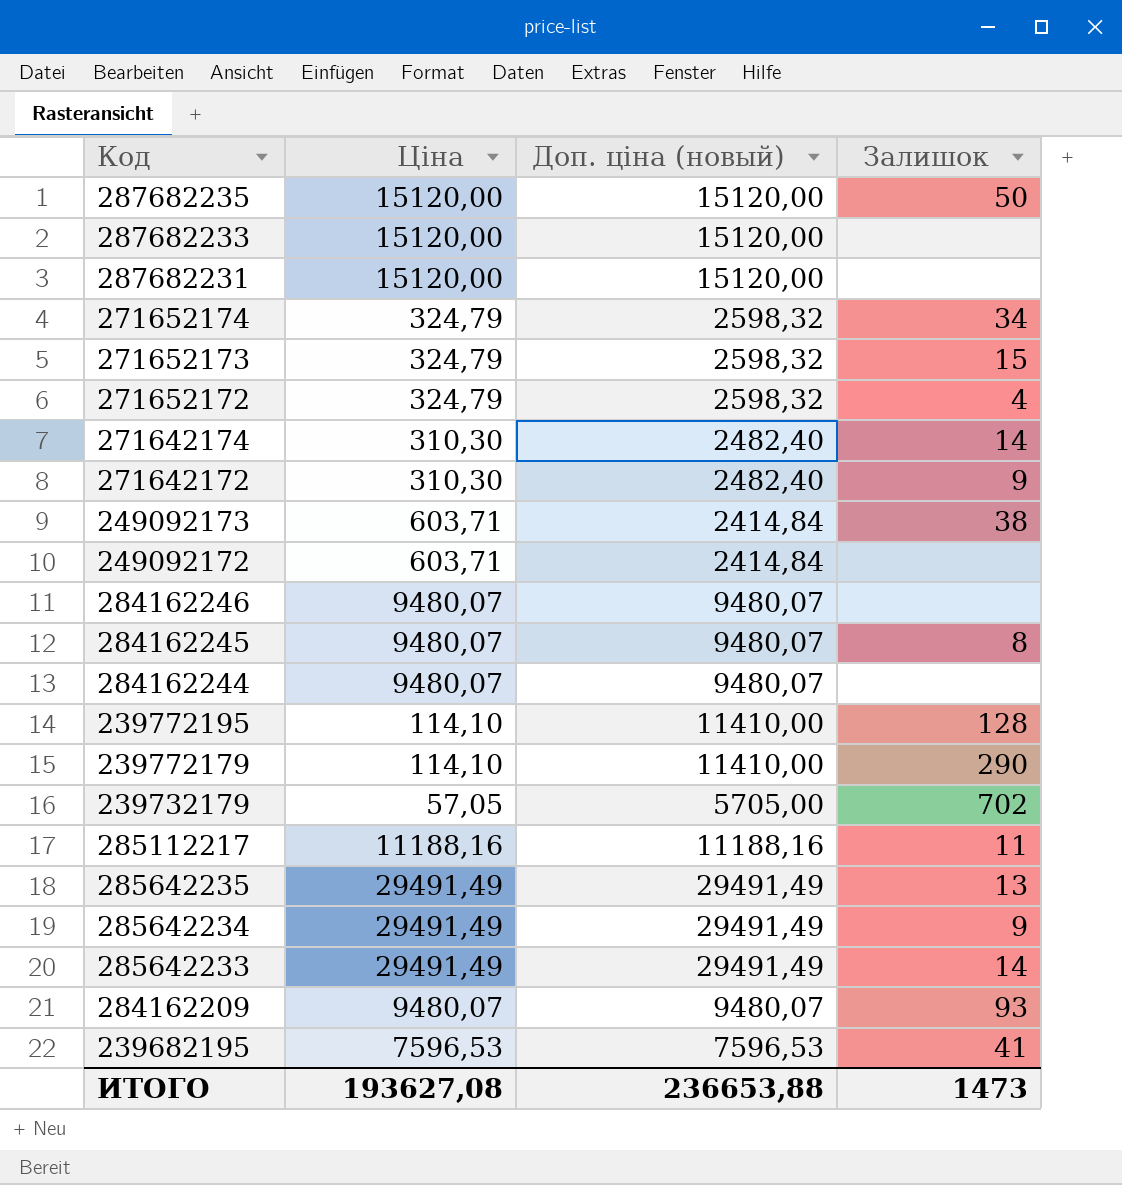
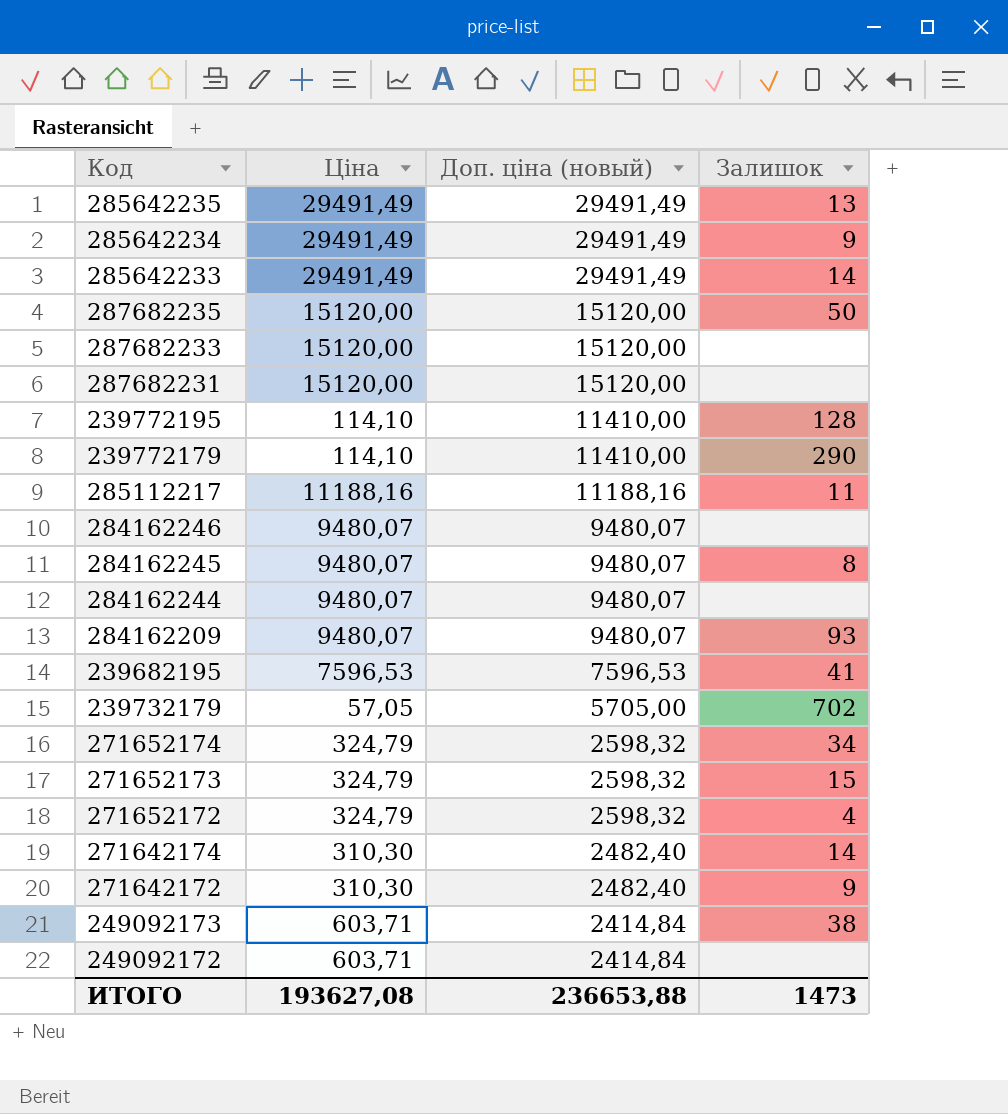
row order: none -> Доп. ціна (новый) descending

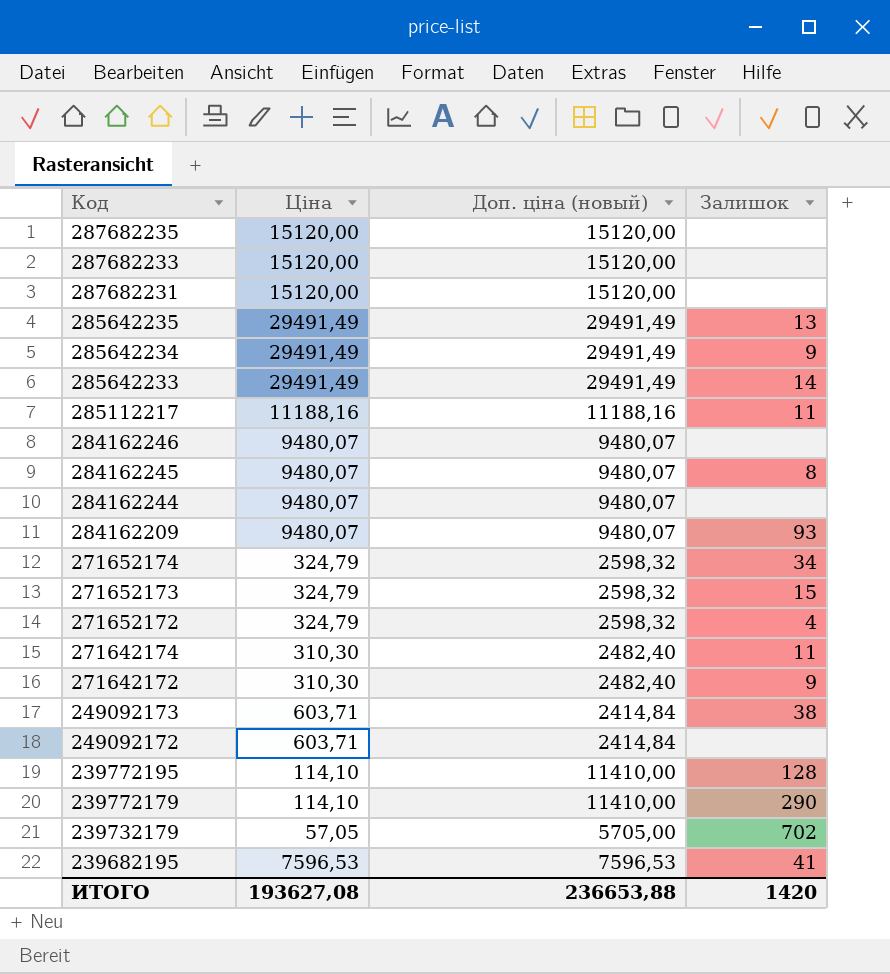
row order: Доп. ціна (новый) descending -> Код descending
287682235 | Залишок: 50 -> none
271642174 | Залишок: 14 -> 11
ИТОГО | Залишок: 1473 -> 1420

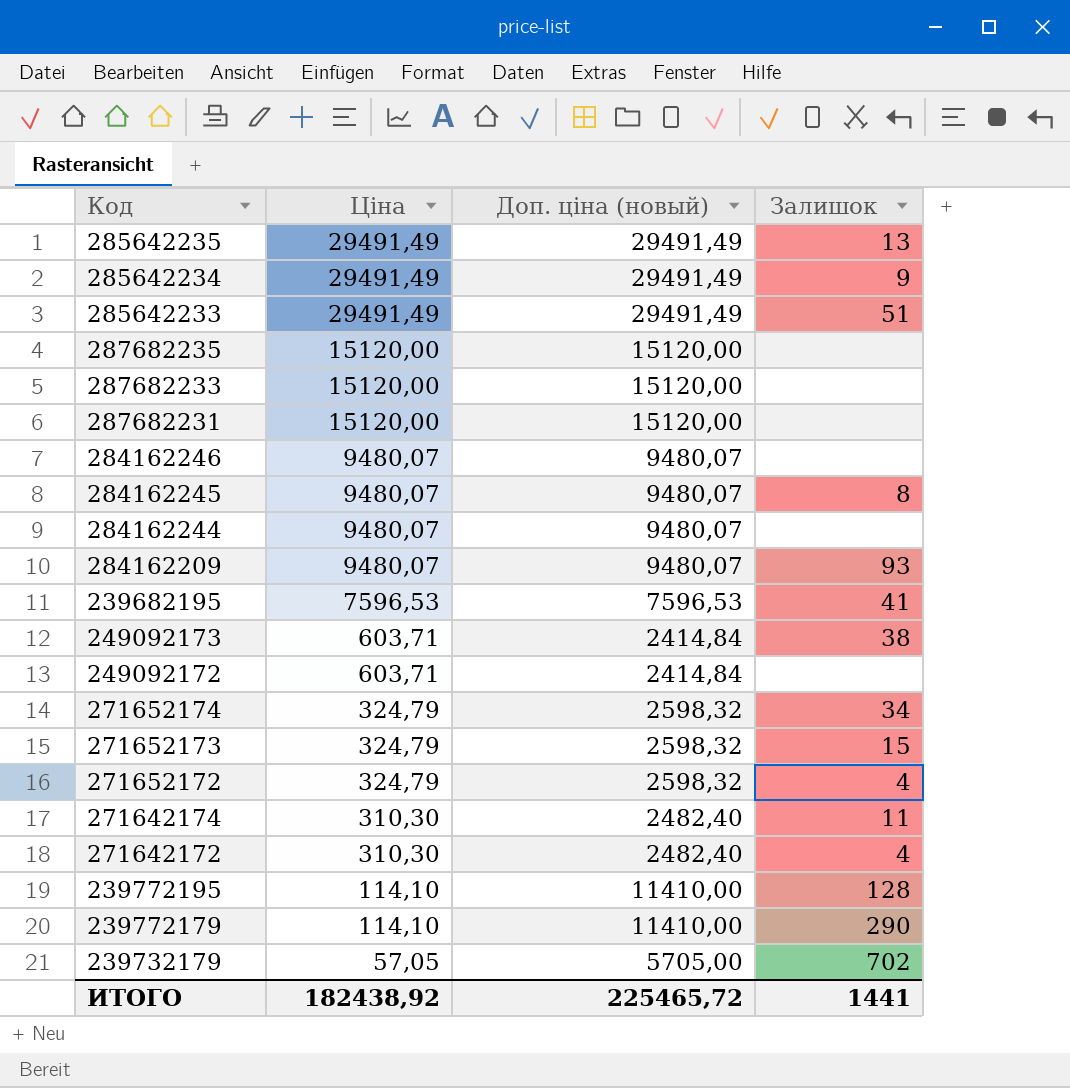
row order: Код descending -> Ціна descending
row 285112217: 11188,16 | 11188,16 | 11 -> none
285642233 | Залишок: 14 -> 51
271642172 | Залишок: 9 -> 4
ИТОГО | Ціна: 193627,08 -> 182438,92
ИТОГО | Доп. ціна (новый): 236653,88 -> 225465,72
ИТОГО | Залишок: 1420 -> 1441

